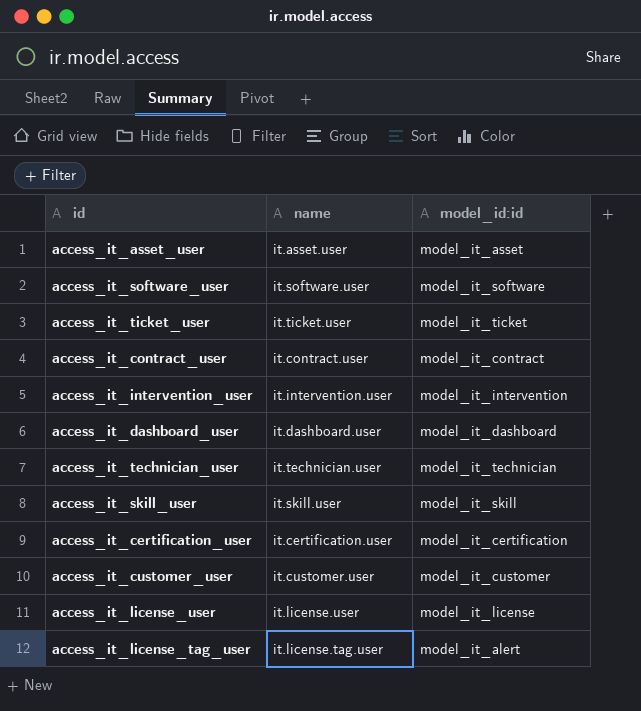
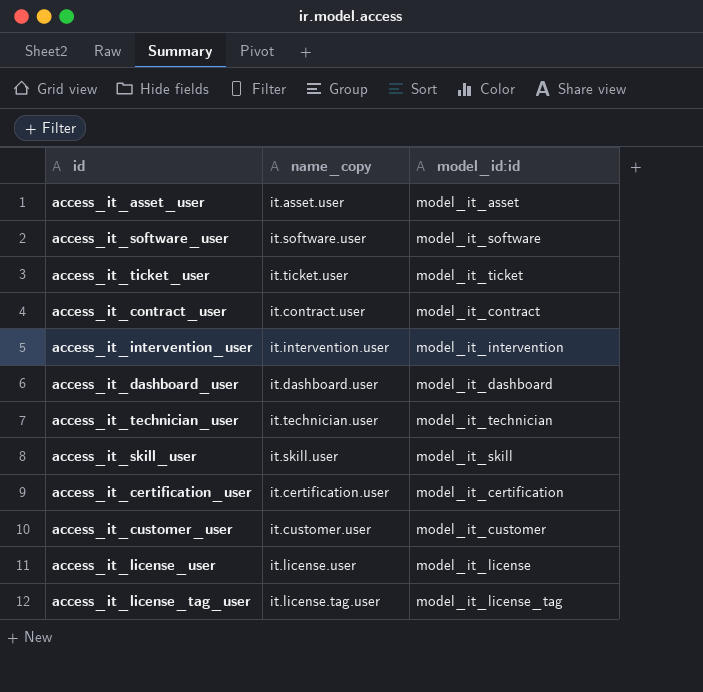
column name: name -> name_copy
access_it_license_tag_user | model_id:id: model_it_alert -> model_it_license_tag

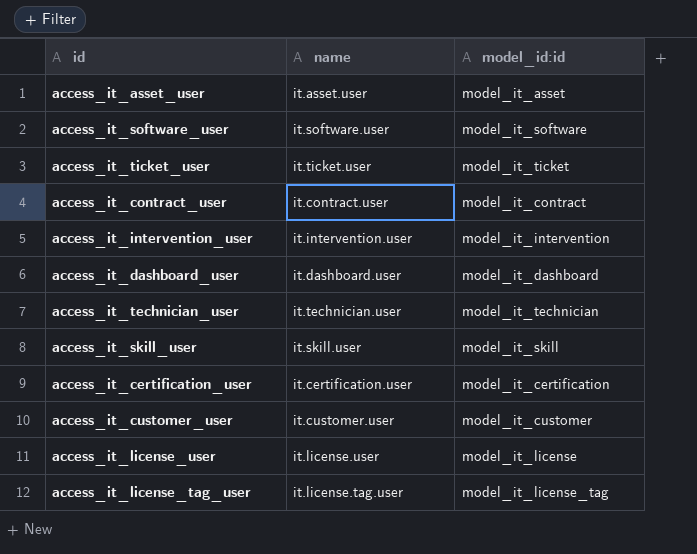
column name: name_copy -> name

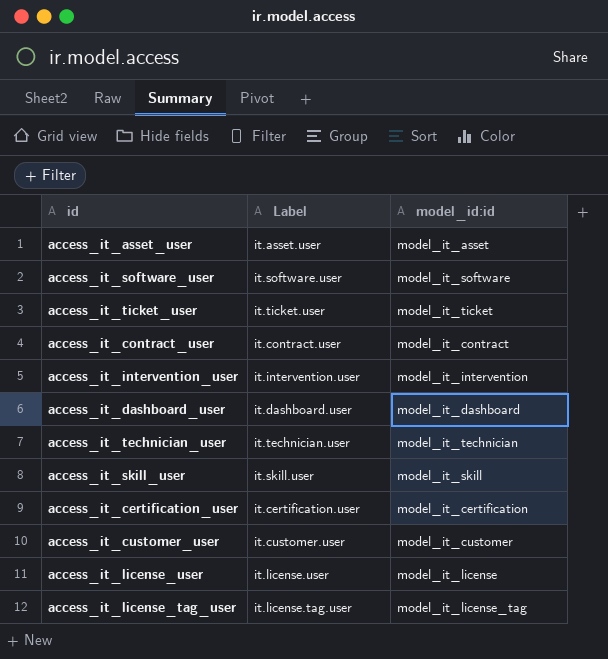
column name: name -> Label

